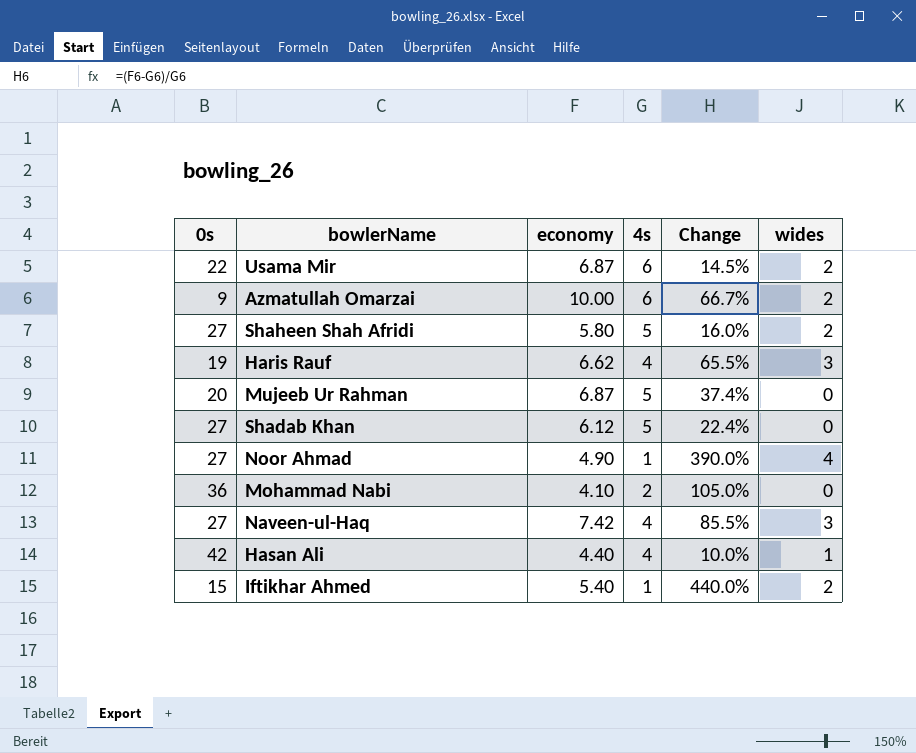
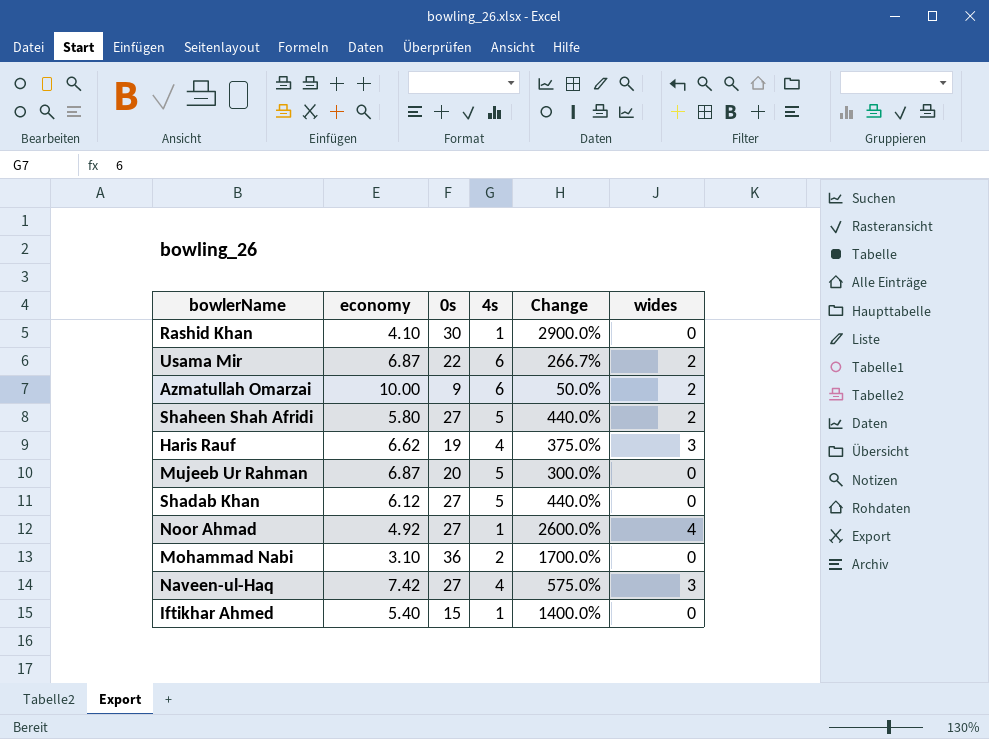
column 0s | position: 1 -> 3
column Change | formula: ([economy] - [4s]) / [4s] -> ([0s] - [4s]) / [4s]
row Hasan Ali: 42 | 4.40 | 4 | 10.0% | 1 -> none
row Rashid Khan: none -> 4.10 | 30 | 1 | 2900.0% | 0
Noor Ahmad | economy: 4.90 -> 4.92
Mohammad Nabi | economy: 4.10 -> 3.10
Iftikhar Ahmed | wides: 2 -> 0

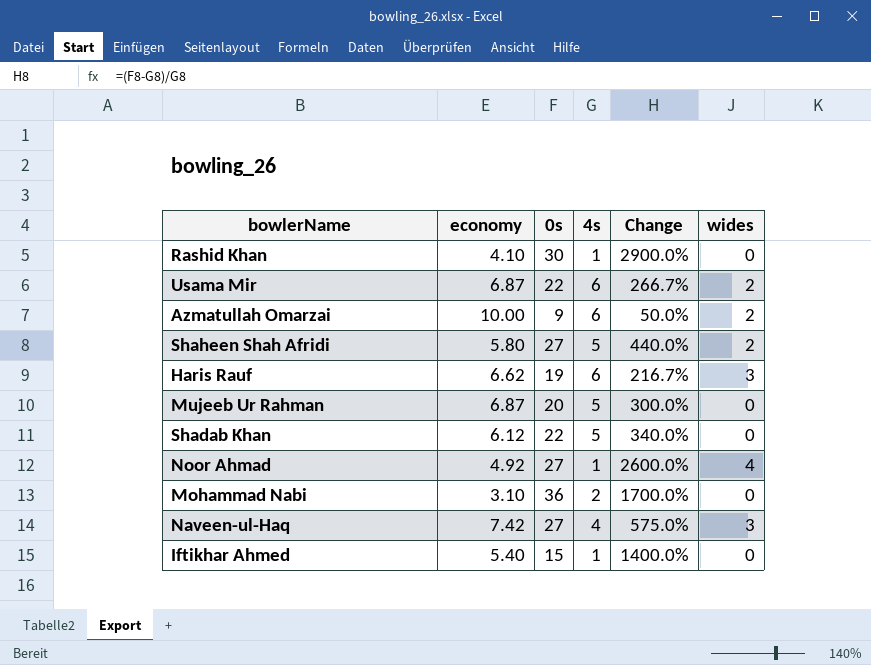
Haris Rauf | 4s: 4 -> 6
Haris Rauf | Change: 375.0% -> 216.7%
Shadab Khan | 0s: 27 -> 22
Shadab Khan | Change: 440.0% -> 340.0%

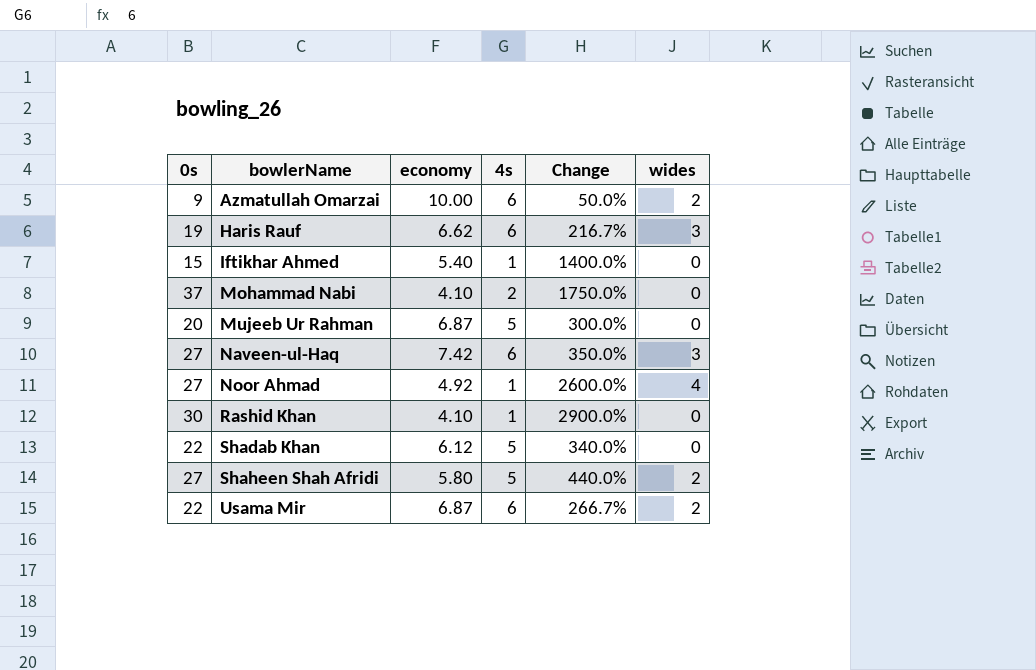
row order: none -> bowlerName ascending
column 0s | position: 3 -> 1
Mohammad Nabi | 0s: 36 -> 37
Mohammad Nabi | economy: 3.10 -> 4.10
Mohammad Nabi | Change: 1700.0% -> 1750.0%
Naveen-ul-Haq | 4s: 4 -> 6
Naveen-ul-Haq | Change: 575.0% -> 350.0%

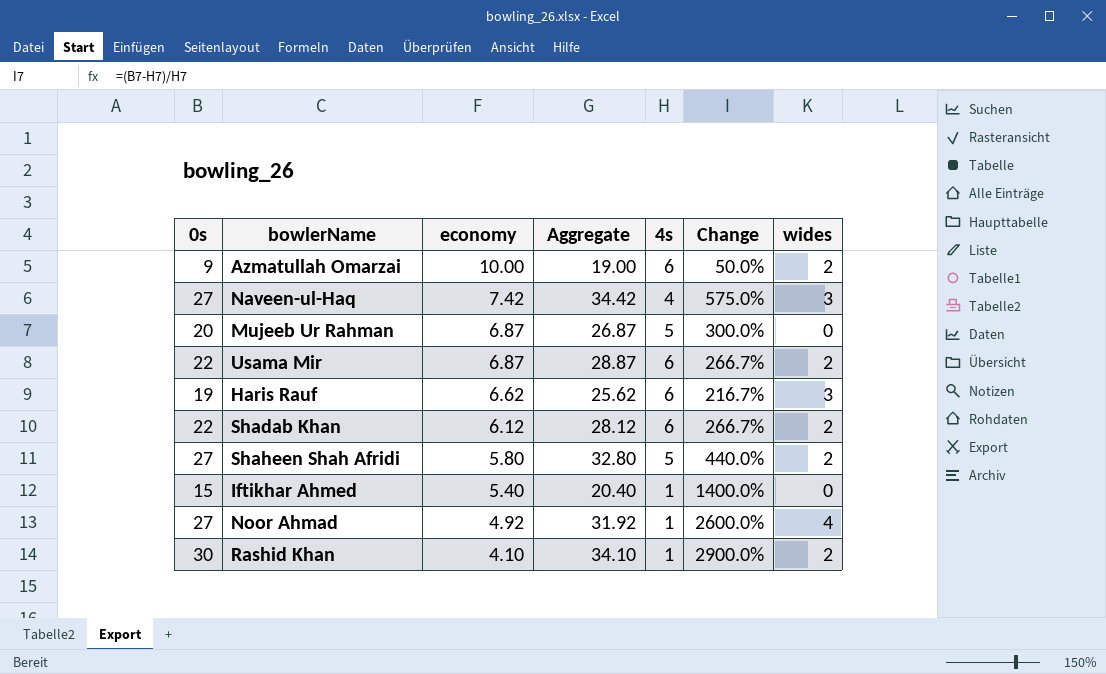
row order: bowlerName ascending -> economy descending
column Aggregate | formula: none -> [0s] + [economy]
row Mohammad Nabi: 37 | 4.10 | 2 | 1750.0% | 0 -> none
Naveen-ul-Haq | 4s: 6 -> 4
Naveen-ul-Haq | Change: 350.0% -> 575.0%
Shadab Khan | 4s: 5 -> 6
Shadab Khan | Change: 340.0% -> 266.7%
Shadab Khan | wides: 0 -> 2
Rashid Khan | wides: 0 -> 2

